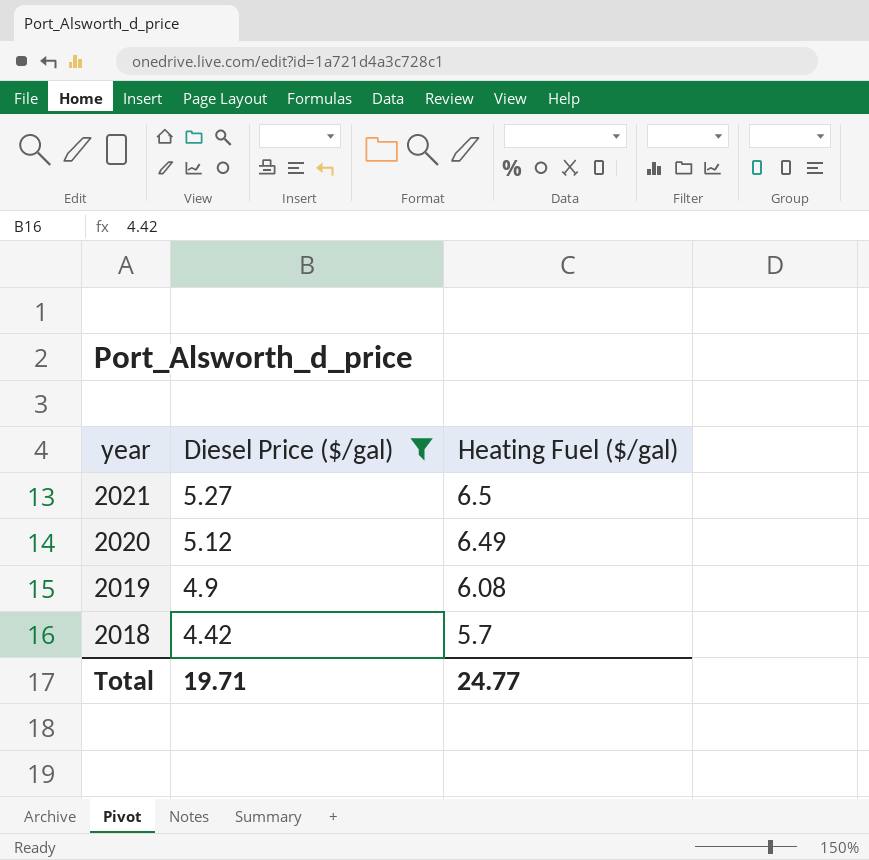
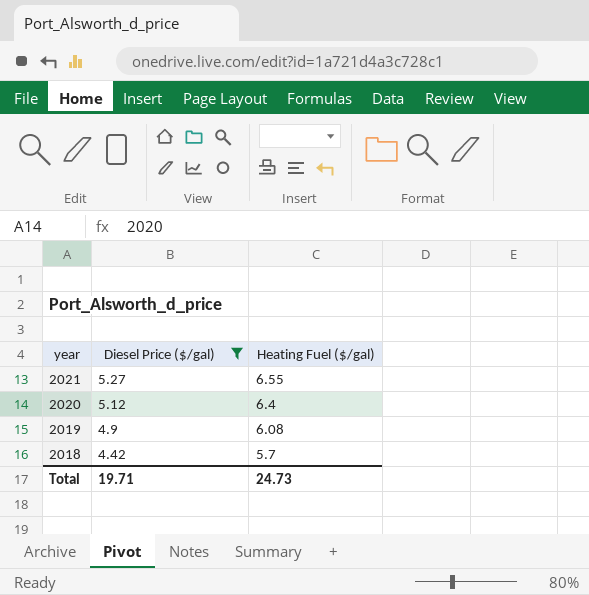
2021 | Heating Fuel ($/gal): 6.5 -> 6.55
2020 | Heating Fuel ($/gal): 6.49 -> 6.4
Total | Heating Fuel ($/gal): 24.77 -> 24.73

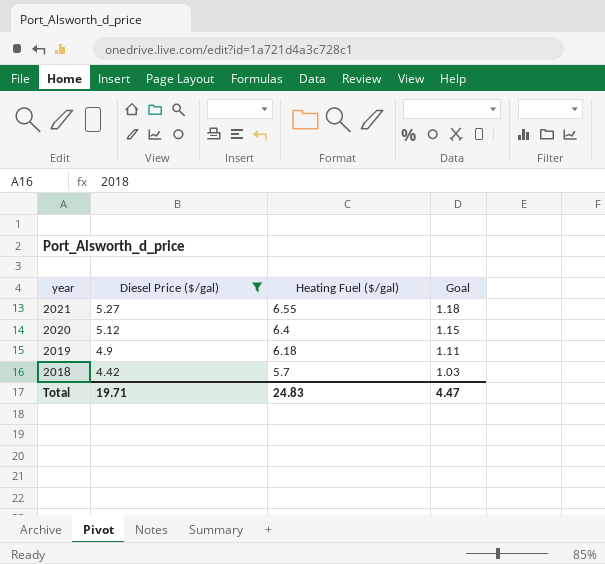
column Goal | formula: none -> [Heating Fuel ($/gal)] * 0.18
2019 | Heating Fuel ($/gal): 6.08 -> 6.18
Total | Heating Fuel ($/gal): 24.73 -> 24.83

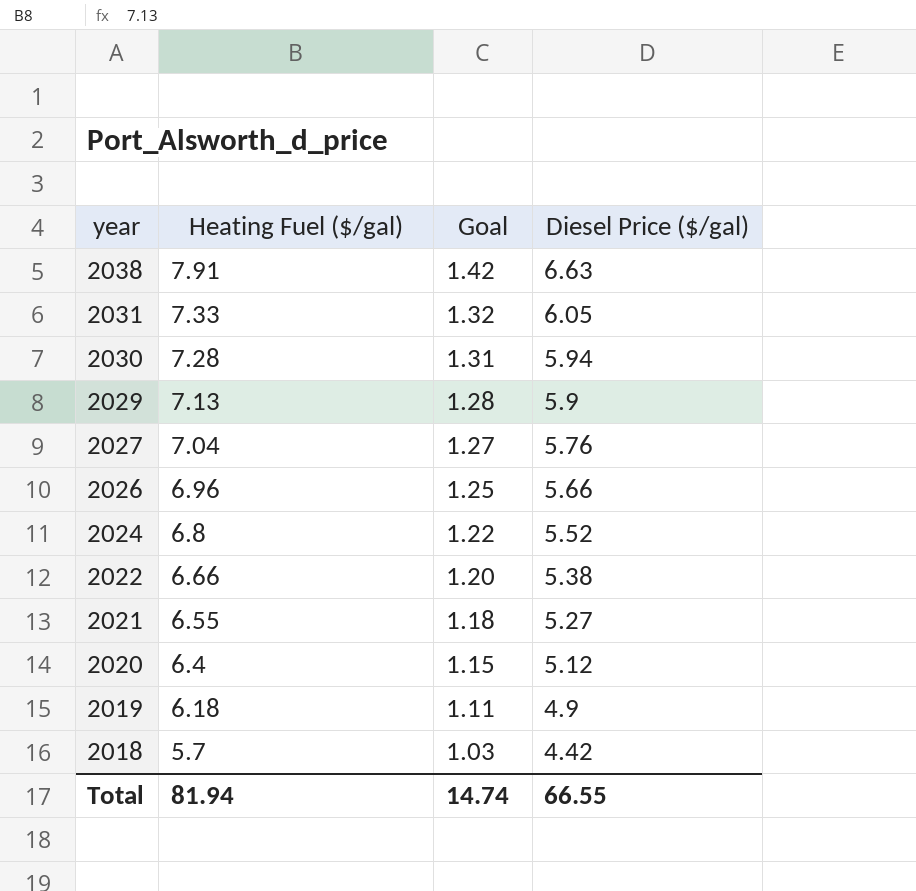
filter: Diesel Price ($/gal) <= 5.27 -> none
column Diesel Price ($/gal) | position: 2 -> 4
Total | Heating Fuel ($/gal): 24.83 -> 81.94
Total | Goal: 4.47 -> 14.74
Total | Diesel Price ($/gal): 19.71 -> 66.55

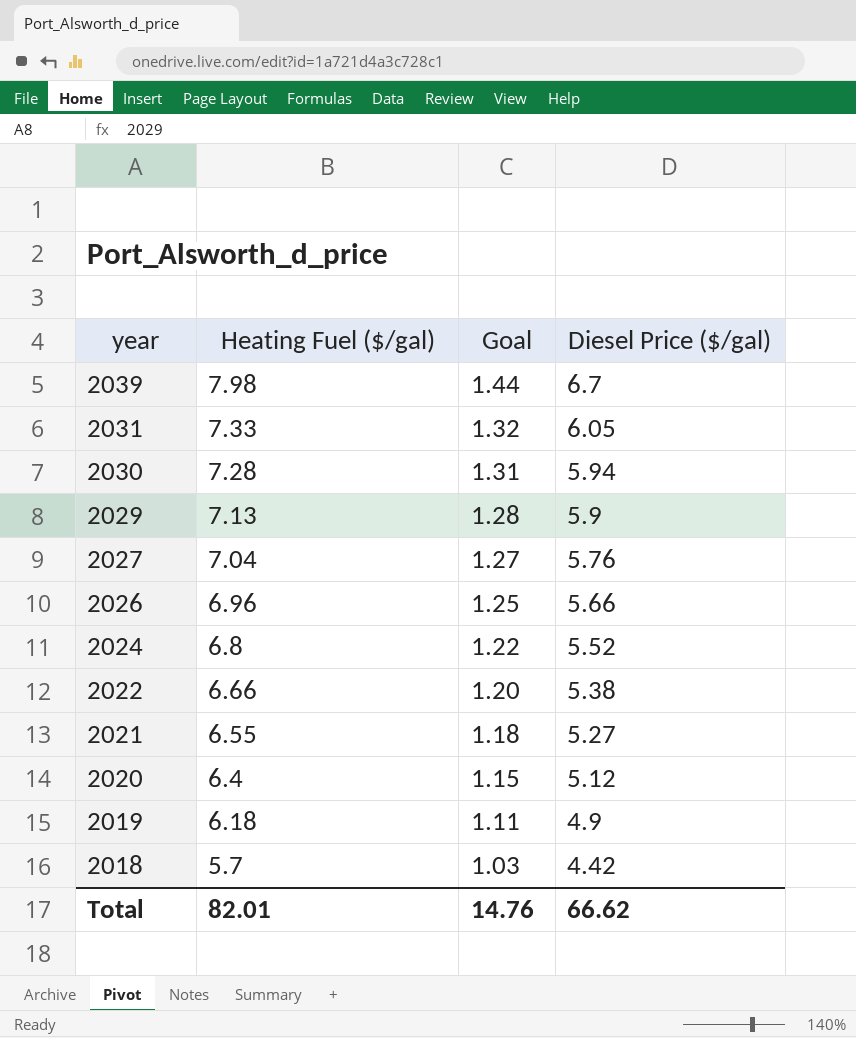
row 2038: 7.91 | 1.42 | 6.63 -> none
row 2039: none -> 7.98 | 1.44 | 6.7
Total | Heating Fuel ($/gal): 81.94 -> 82.01
Total | Goal: 14.74 -> 14.76
Total | Diesel Price ($/gal): 66.55 -> 66.62

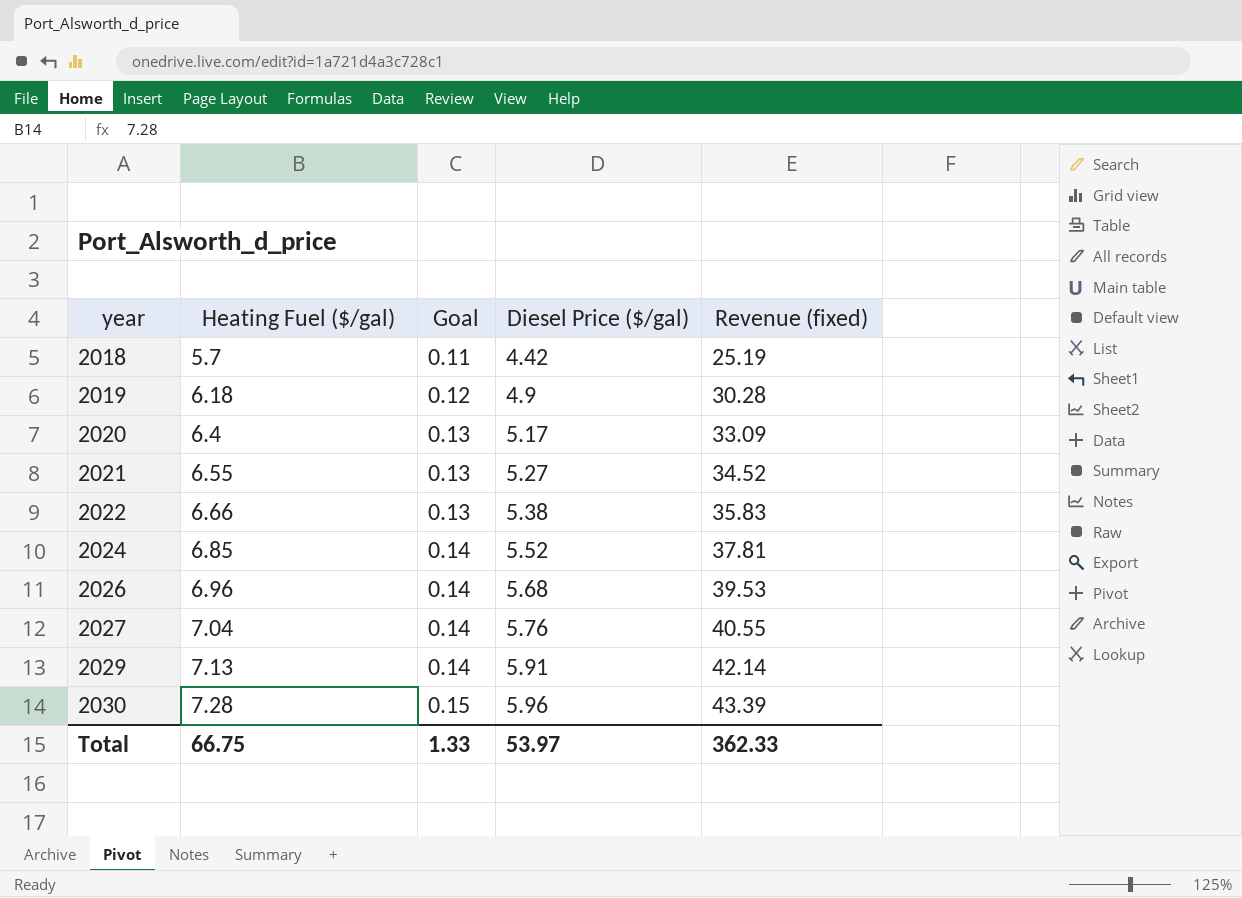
row order: year descending -> year ascending
column Goal | formula: [Heating Fuel ($/gal)] * 0.18 -> [Heating Fuel ($/gal)] * 0.02
column Revenue (fixed) | formula: none -> [Heating Fuel ($/gal)] * [Diesel Price ($/gal)]
row 2039: 7.98 | 1.44 | 6.7 -> none
row 2031: 7.33 | 1.32 | 6.05 -> none
2020 | Diesel Price ($/gal): 5.12 -> 5.17
2024 | Heating Fuel ($/gal): 6.8 -> 6.85
2026 | Diesel Price ($/gal): 5.66 -> 5.68
2029 | Diesel Price ($/gal): 5.9 -> 5.91
2030 | Diesel Price ($/gal): 5.94 -> 5.96
Total | Heating Fuel ($/gal): 82.01 -> 66.75
Total | Goal: 14.76 -> 1.33
Total | Diesel Price ($/gal): 66.62 -> 53.97

